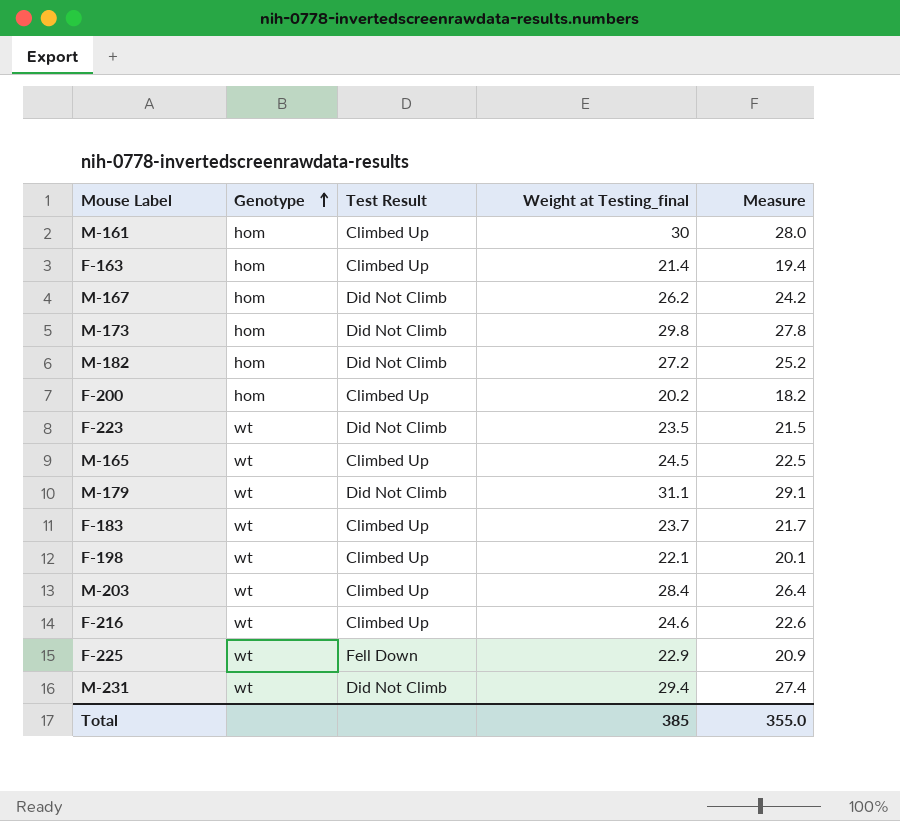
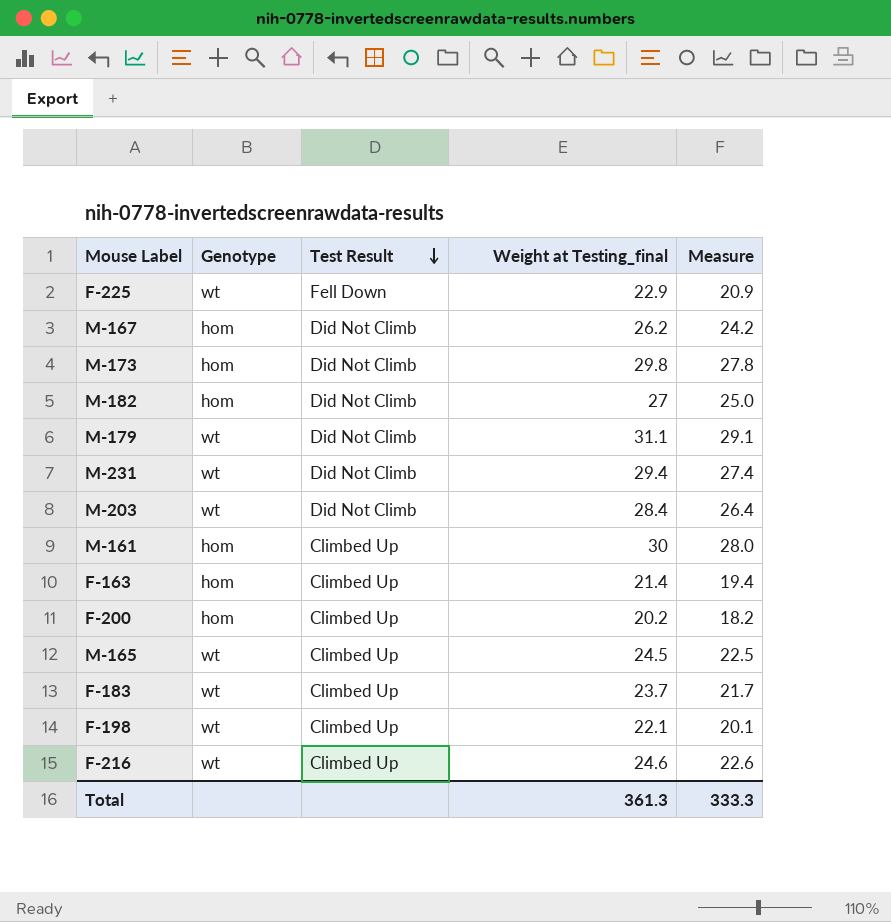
row order: Genotype ascending -> Test Result descending
row F-223: wt | Did Not Climb | 23.5 | 21.5 -> none
M-182 | Weight at Testing_final: 27.2 -> 27
M-182 | Measure: 25.2 -> 25.0
M-203 | Test Result: Climbed Up -> Did Not Climb
Total | Weight at Testing_final: 385 -> 361.3
Total | Measure: 355.0 -> 333.3

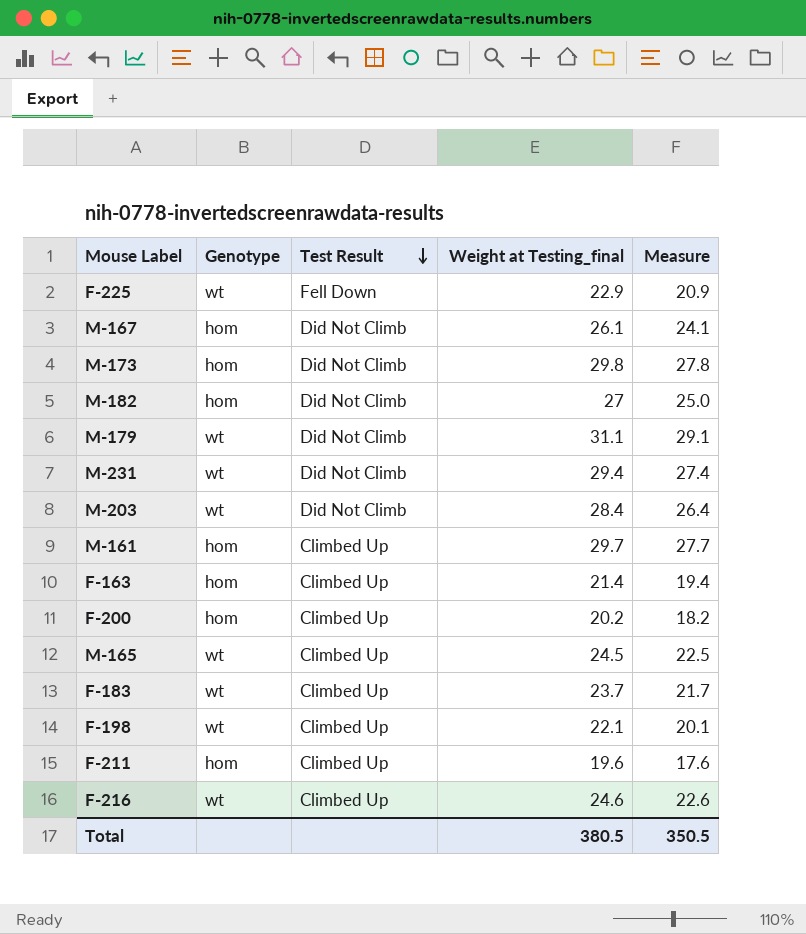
M-167 | Weight at Testing_final: 26.2 -> 26.1
M-167 | Measure: 24.2 -> 24.1
M-161 | Weight at Testing_final: 30 -> 29.7
M-161 | Measure: 28.0 -> 27.7
row F-211: none -> hom | Climbed Up | 19.6 | 17.6
Total | Weight at Testing_final: 361.3 -> 380.5
Total | Measure: 333.3 -> 350.5

